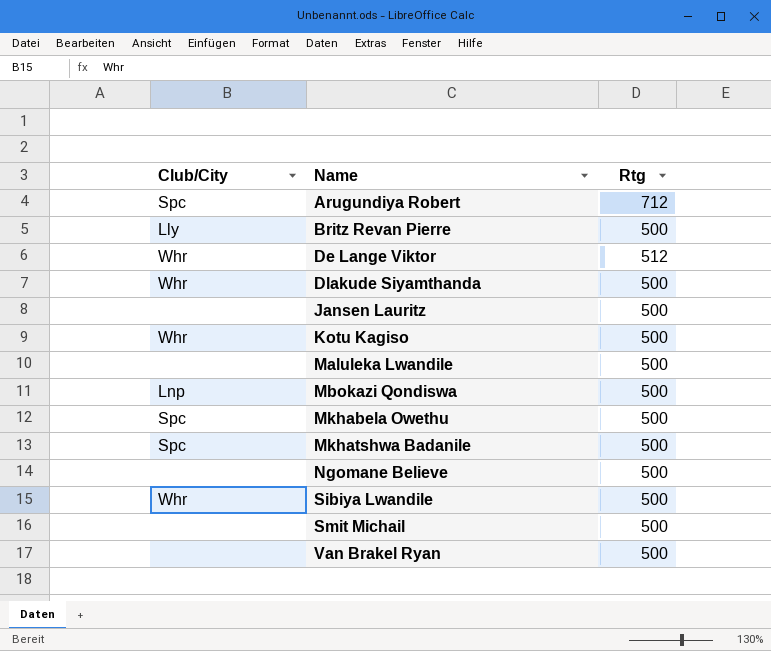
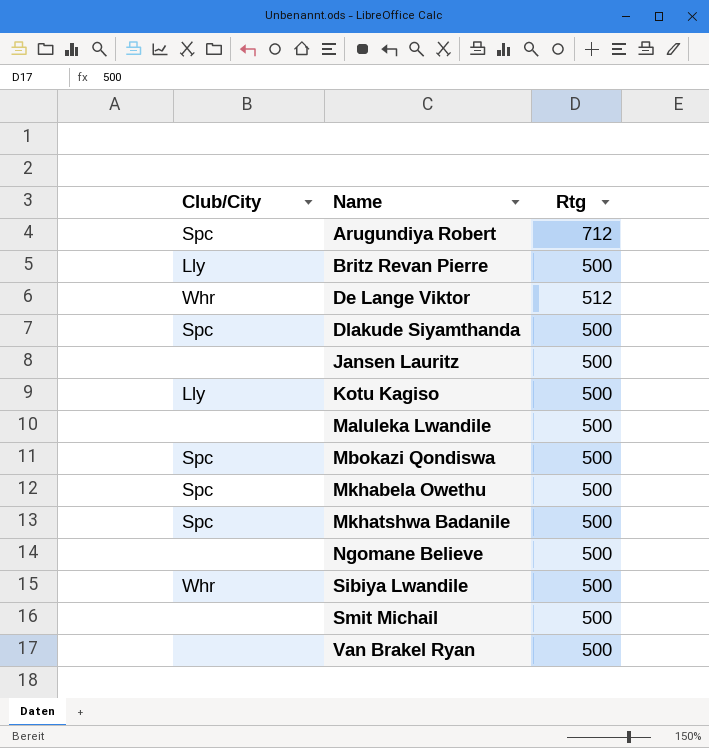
Dlakude Siyamthanda | Club/City: Whr -> Spc
Kotu Kagiso | Club/City: Whr -> Lly
Mbokazi Qondiswa | Club/City: Lnp -> Spc

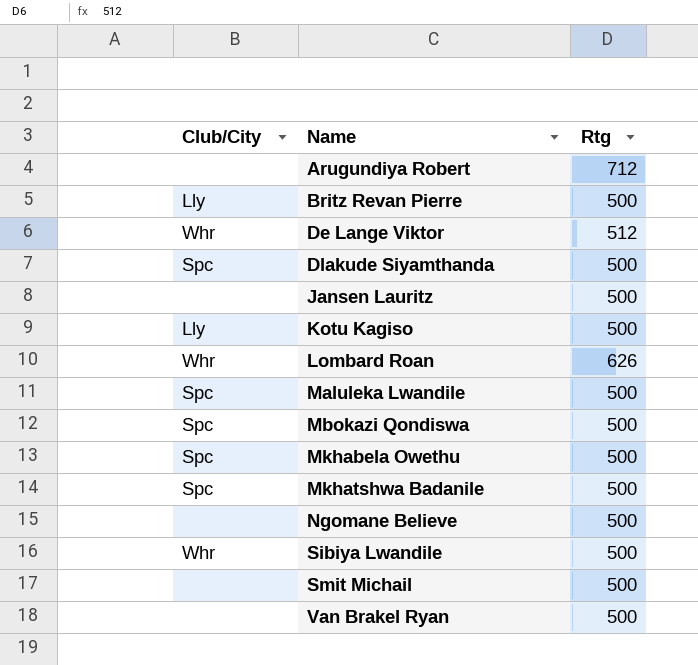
Arugundiya Robert | Club/City: Spc -> none
row Lombard Roan: none -> Whr | 626
Maluleka Lwandile | Club/City: none -> Spc

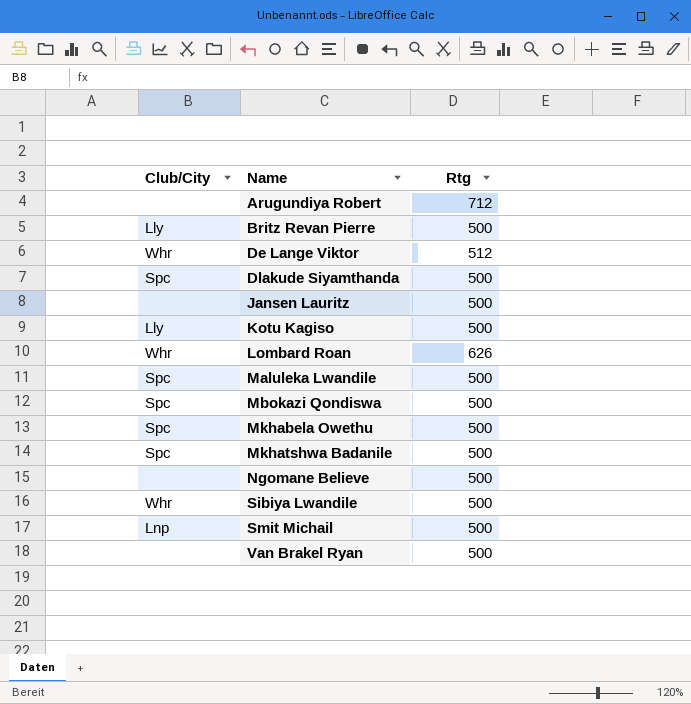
Smit Michail | Club/City: none -> Lnp

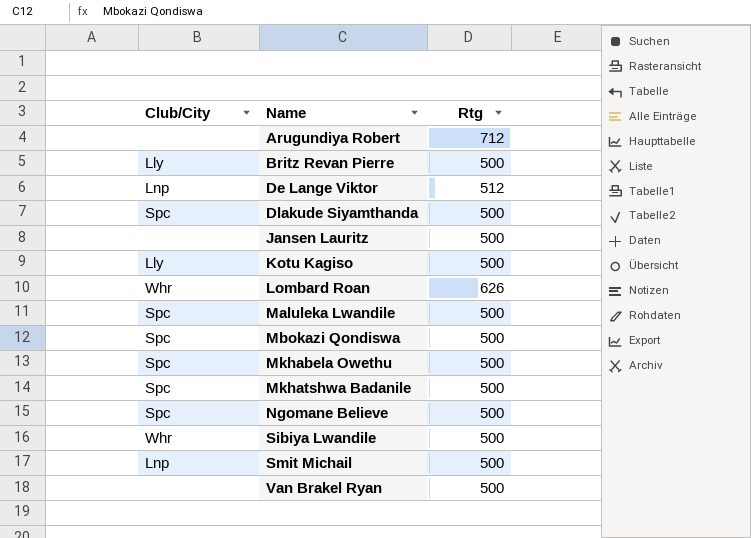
De Lange Viktor | Club/City: Whr -> Lnp
Ngomane Believe | Club/City: none -> Spc

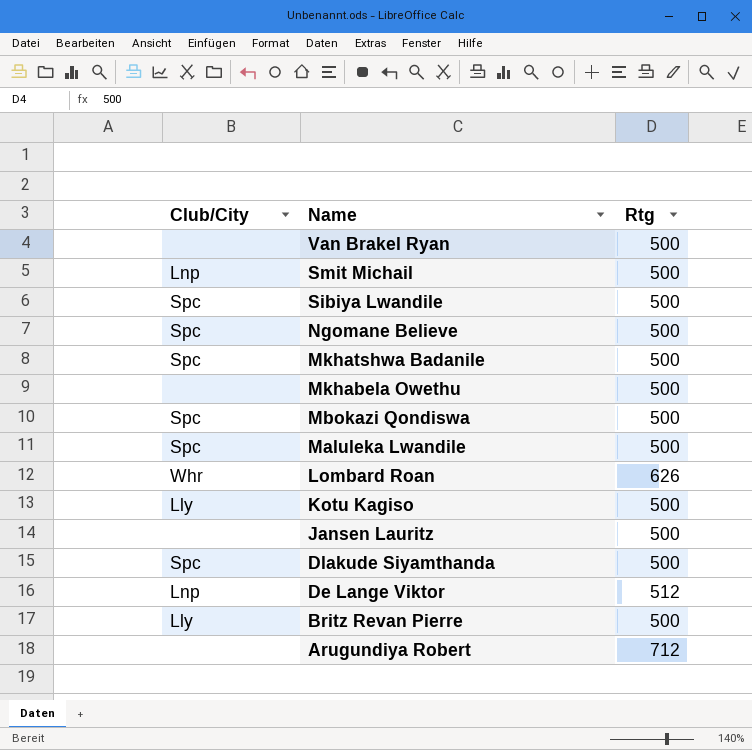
row order: Name ascending -> Name descending
Sibiya Lwandile | Club/City: Whr -> Spc
Mkhabela Owethu | Club/City: Spc -> none

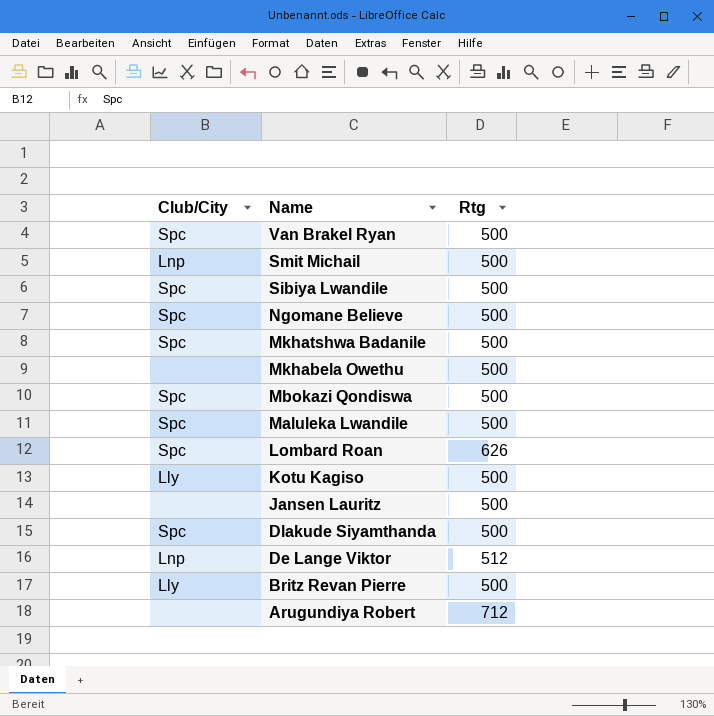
Van Brakel Ryan | Club/City: none -> Spc
Lombard Roan | Club/City: Whr -> Spc

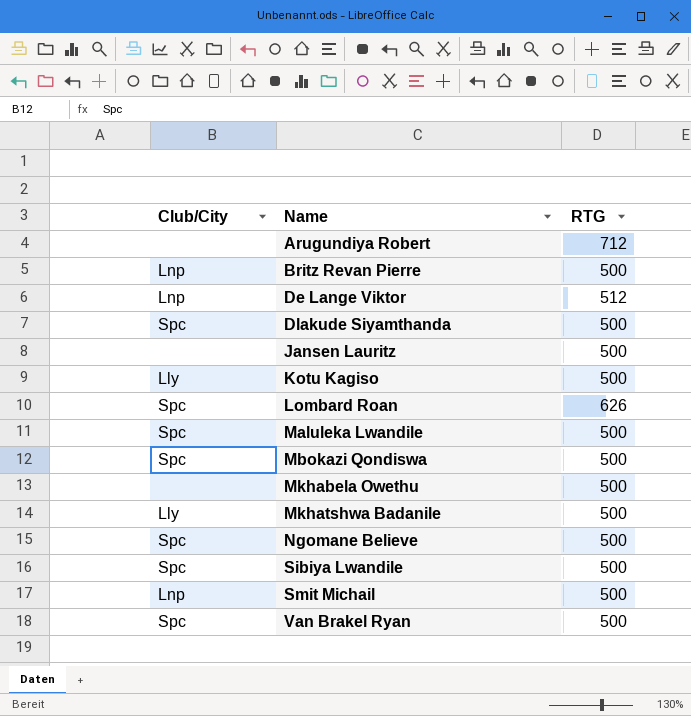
row order: Name descending -> Name ascending
column name: Rtg -> RTG
Britz Revan Pierre | Club/City: Lly -> Lnp
Mkhatshwa Badanile | Club/City: Spc -> Lly

